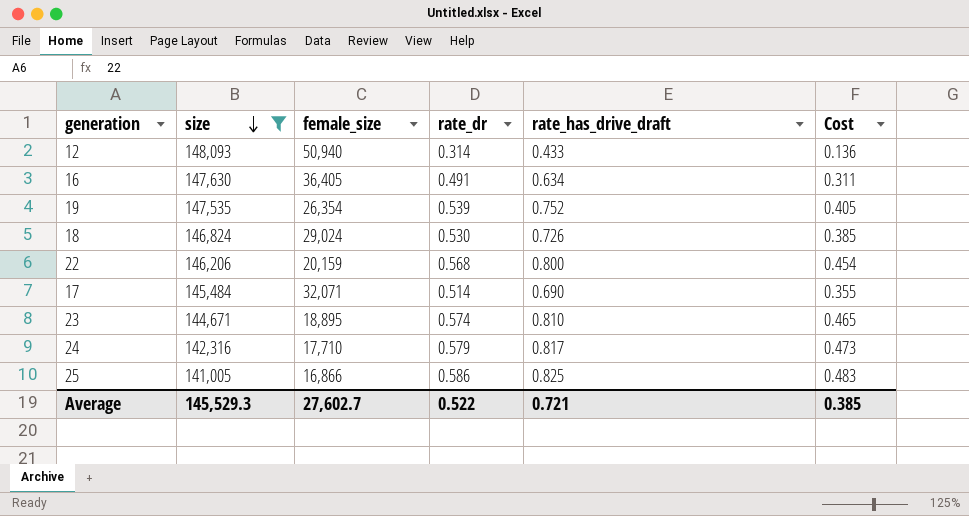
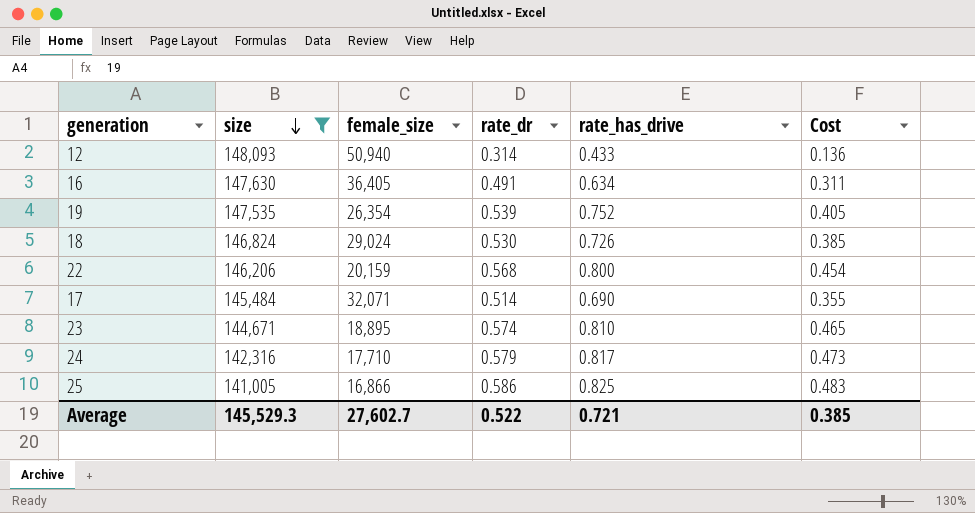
column name: rate_has_drive_draft -> rate_has_drive

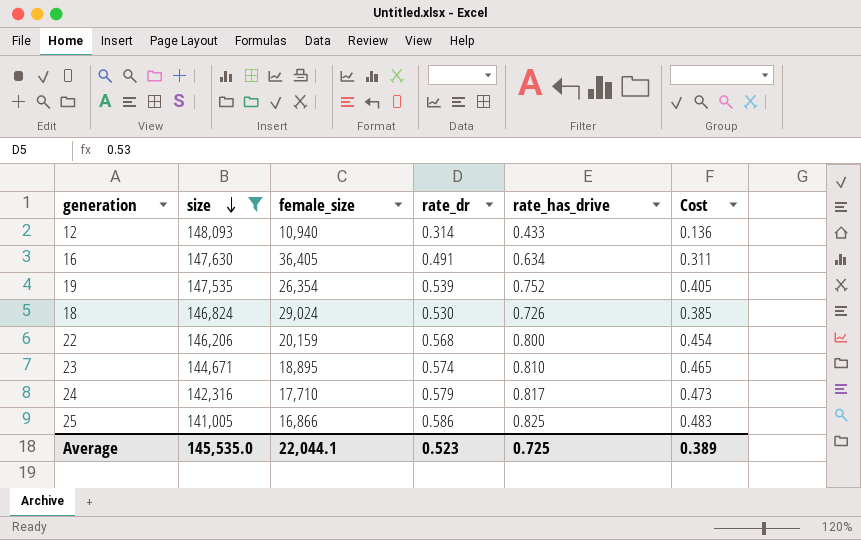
row 17: 145,484 | 32,071 | 0.514 | 0.690 | 0.355 -> none
12 | female_size: 50,940 -> 10,940
Average | size: 145,529.3 -> 145,535.0
Average | female_size: 27,602.7 -> 22,044.1
Average | rate_dr: 0.522 -> 0.523
Average | rate_has_drive: 0.721 -> 0.725
Average | Cost: 0.385 -> 0.389

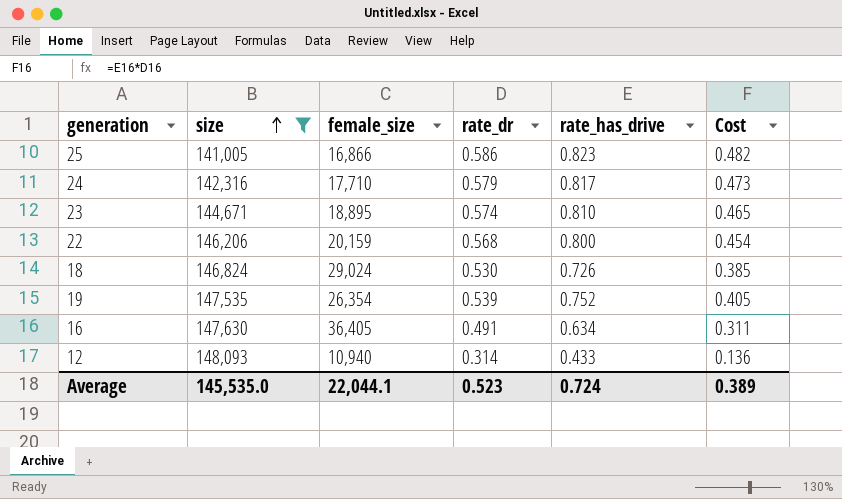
row order: size descending -> size ascending
25 | rate_has_drive: 0.825 -> 0.823
25 | Cost: 0.483 -> 0.482
Average | rate_has_drive: 0.725 -> 0.724

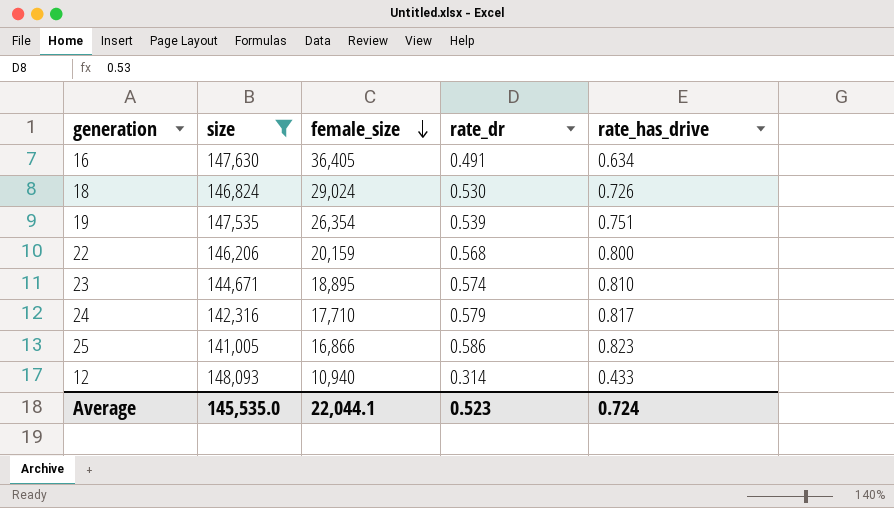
row order: size ascending -> female_size descending
column Cost | formula: [rate_dr] * [rate_has_drive] -> none
19 | rate_has_drive: 0.752 -> 0.751

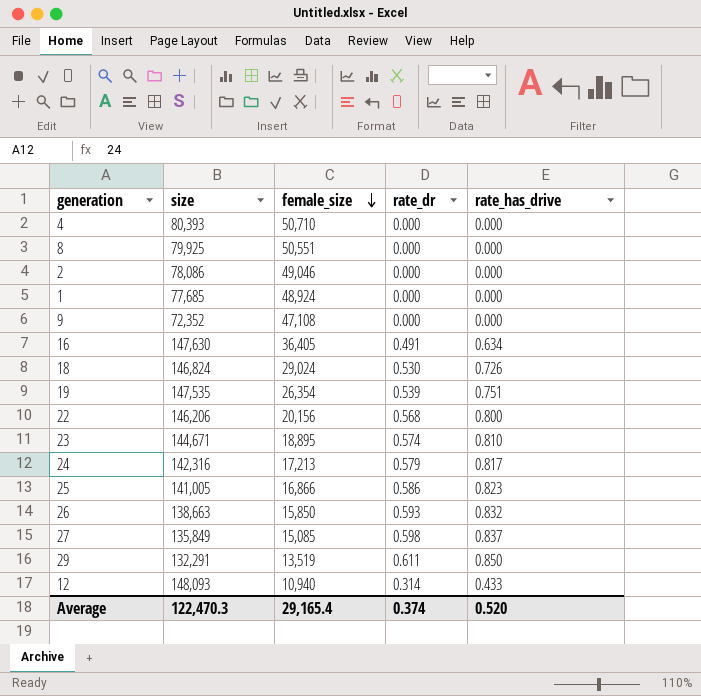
filter: size >= 141,005 -> none
22 | female_size: 20,159 -> 20,156
24 | female_size: 17,710 -> 17,213
Average | size: 145,535.0 -> 122,470.3
Average | female_size: 22,044.1 -> 29,165.4
Average | rate_dr: 0.523 -> 0.374
Average | rate_has_drive: 0.724 -> 0.520

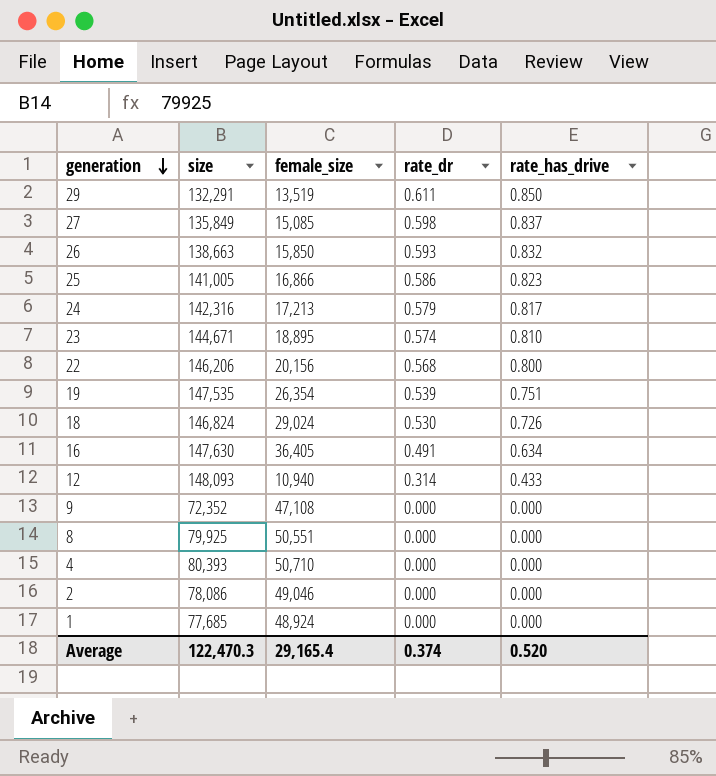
row order: female_size descending -> generation descending

